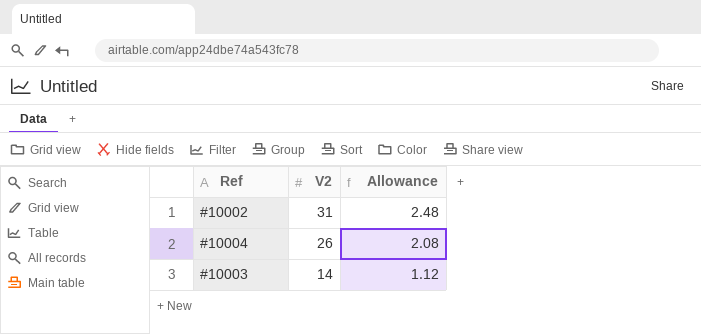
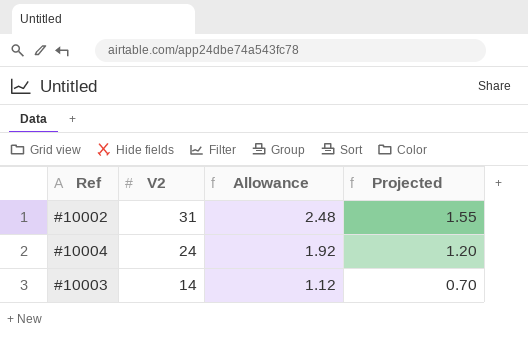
column Projected | formula: none -> [V2] * 0.05
#10004 | V2: 26 -> 24
#10004 | Allowance: 2.08 -> 1.92

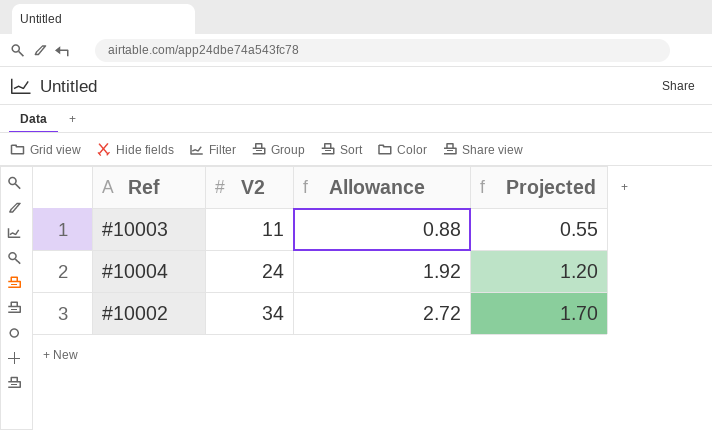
row order: V2 descending -> V2 ascending
#10003 | V2: 14 -> 11
#10003 | Allowance: 1.12 -> 0.88
#10003 | Projected: 0.70 -> 0.55
#10002 | V2: 31 -> 34
#10002 | Allowance: 2.48 -> 2.72
#10002 | Projected: 1.55 -> 1.70

